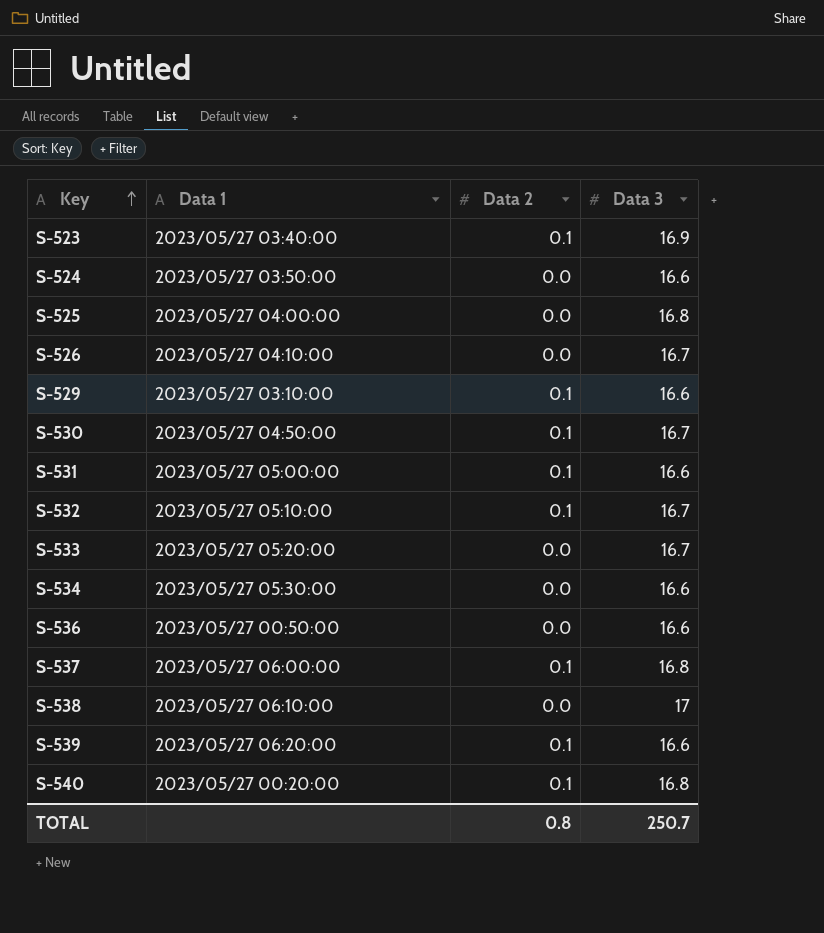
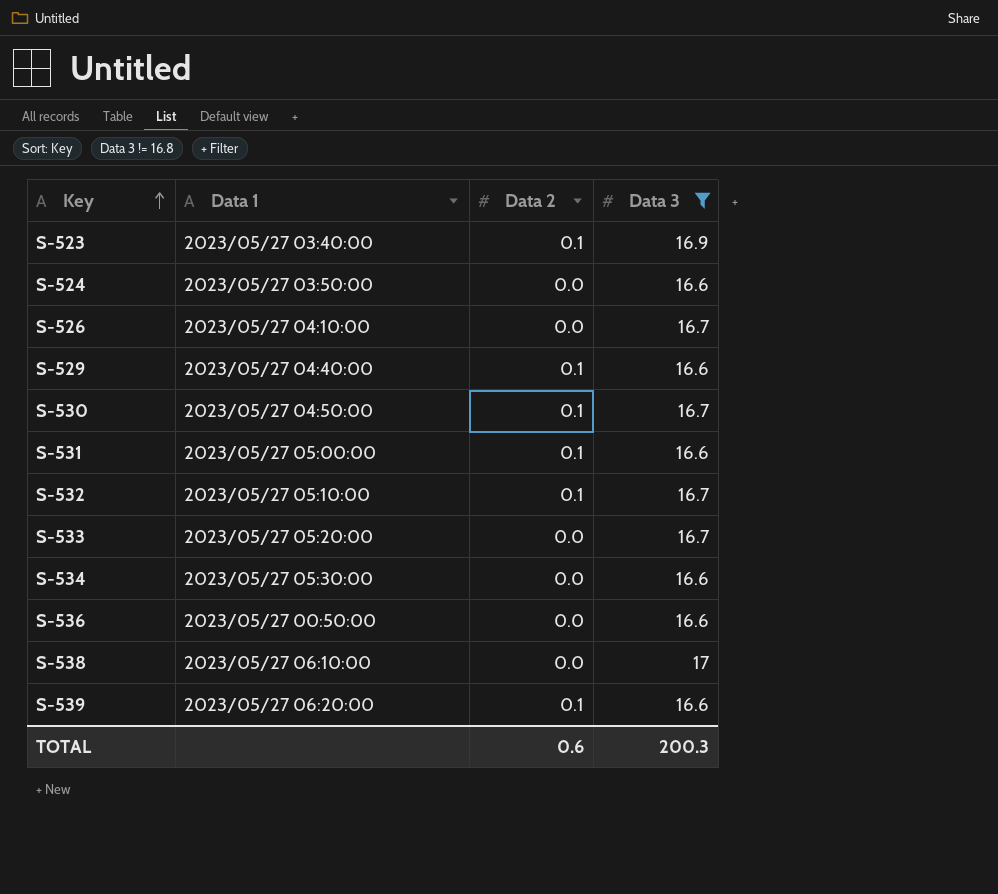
filter: none -> Data 3 != 16.8
S-529 | Data 1: 2023/05/27 03:10:00 -> 2023/05/27 04:40:00
TOTAL | Data 2: 0.8 -> 0.6
TOTAL | Data 3: 250.7 -> 200.3

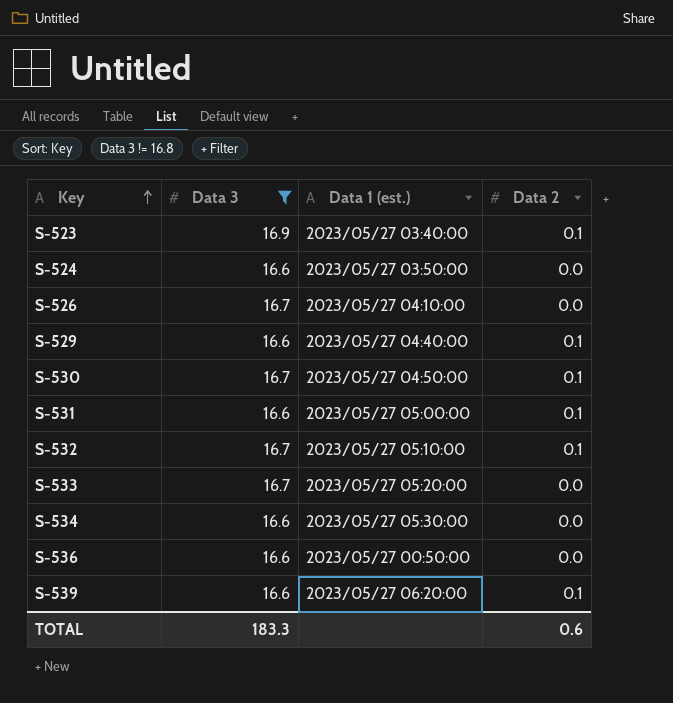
column Data 3 | position: 4 -> 2
column name: Data 1 -> Data 1 (est.)
row S-538: 2023/05/27 06:10:00 | 0.0 | 17 -> none
TOTAL | Data 3: 200.3 -> 183.3

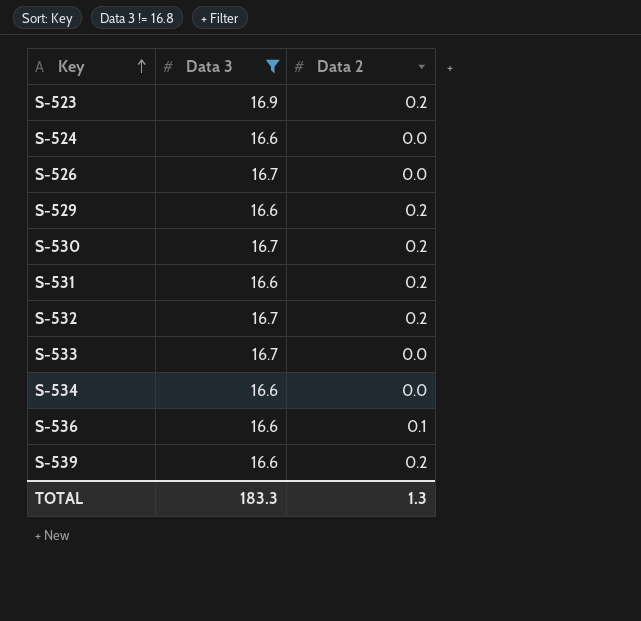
column Data 1 (est.) | position: 3 -> none
S-523 | Data 2: 0.1 -> 0.2
S-529 | Data 2: 0.1 -> 0.2
S-530 | Data 2: 0.1 -> 0.2
S-531 | Data 2: 0.1 -> 0.2
S-532 | Data 2: 0.1 -> 0.2
S-536 | Data 2: 0.0 -> 0.1
S-539 | Data 2: 0.1 -> 0.2
TOTAL | Data 2: 0.6 -> 1.3

